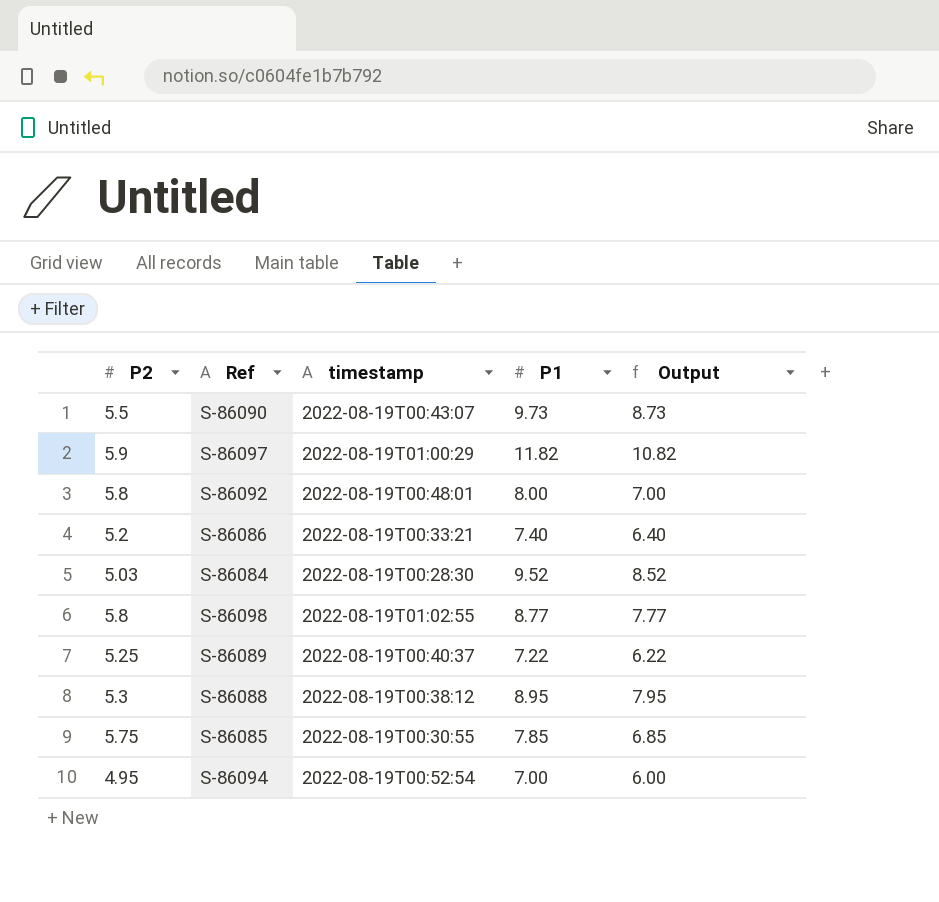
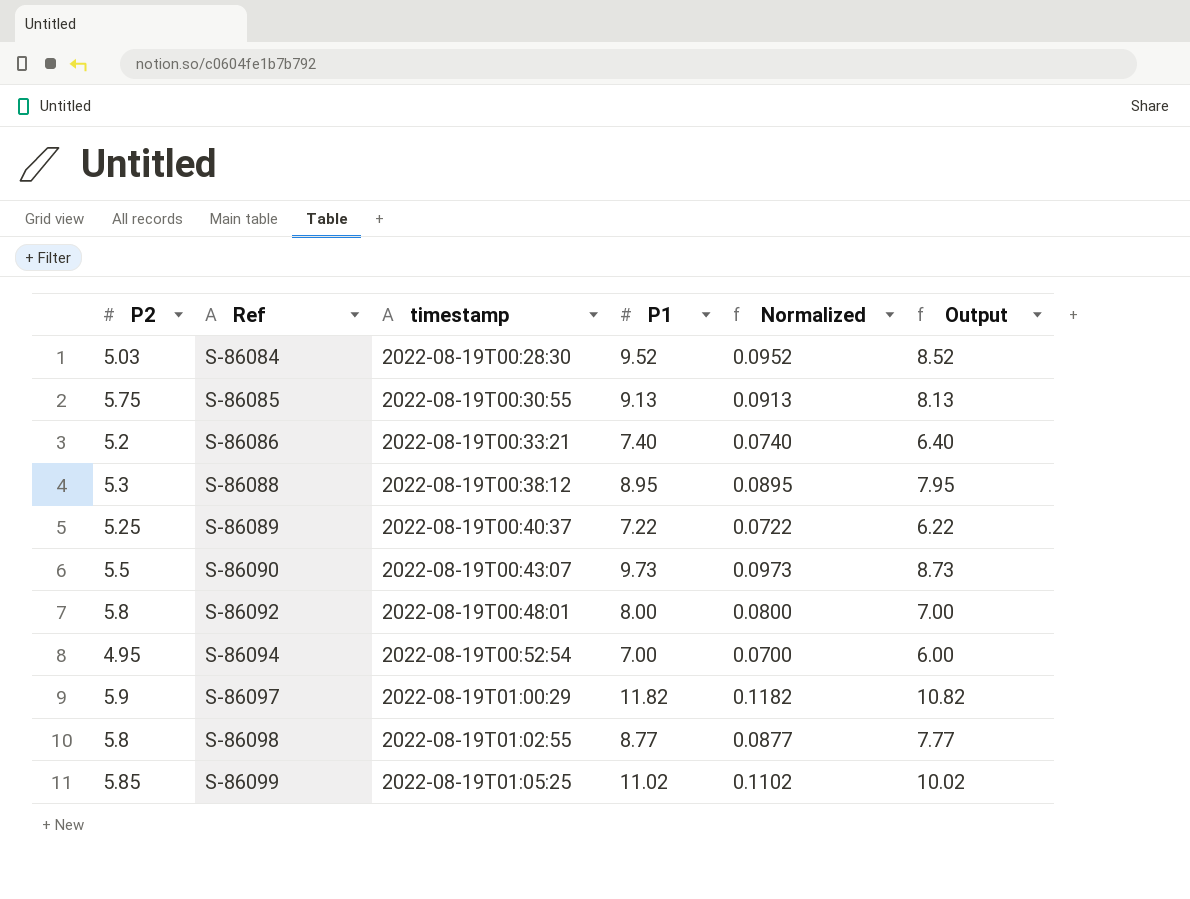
row order: none -> Ref ascending
column Normalized | formula: none -> [P1] * 0.01
S-86085 | P1: 7.85 -> 9.13
S-86085 | Output: 6.85 -> 8.13
row S-86099: none -> 5.85 | 2022-08-19T01:05:25 | 11.02 | 0.1102 | 10.02

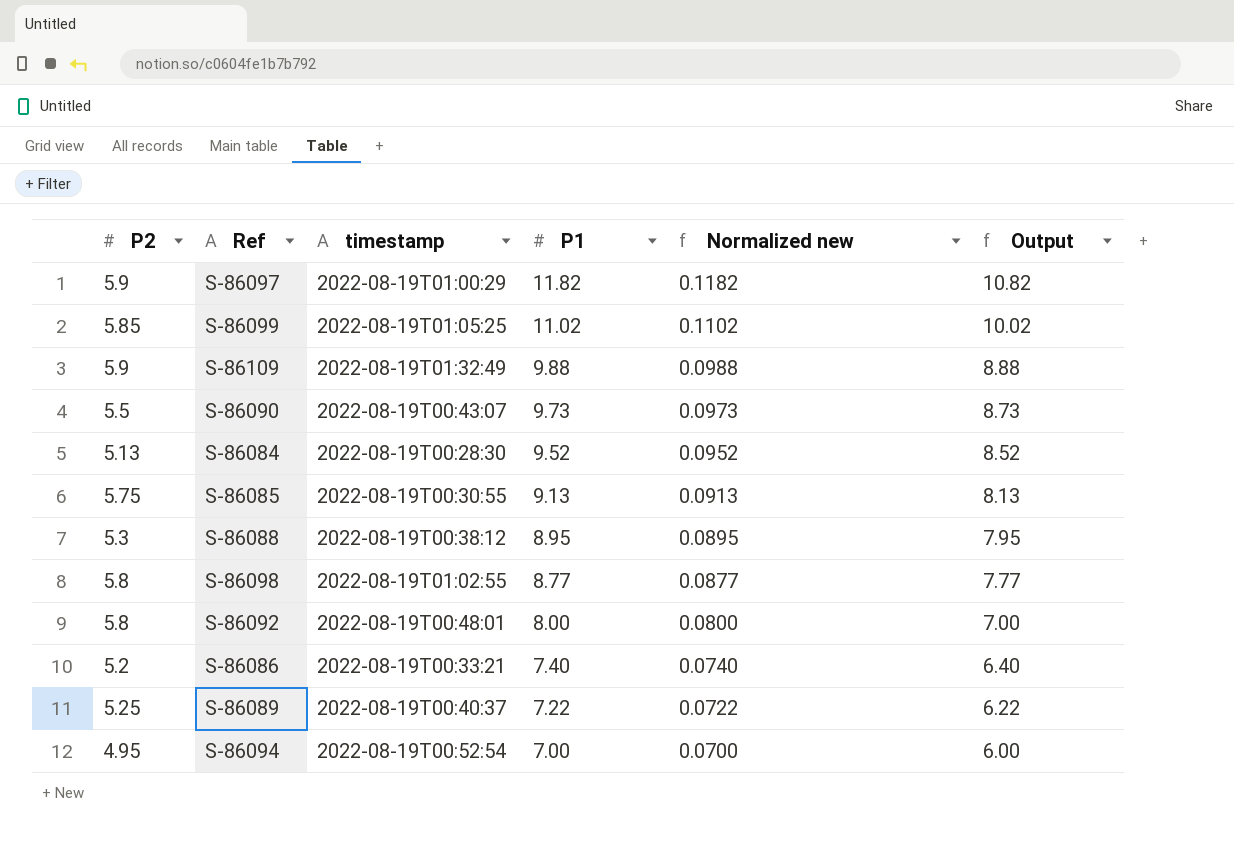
row order: Ref ascending -> P1 descending
column name: Normalized -> Normalized new
row S-86109: none -> 5.9 | 2022-08-19T01:32:49 | 9.88 | 0.0988 | 8.88
S-86084 | P2: 5.03 -> 5.13

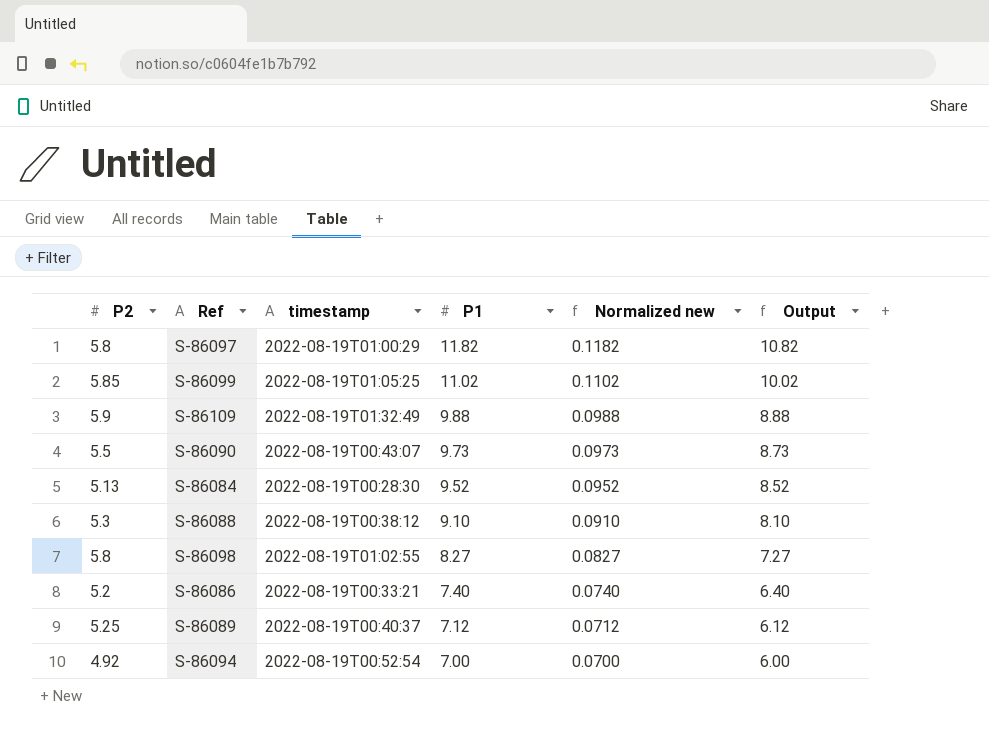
row S-86085: 5.75 | 2022-08-19T00:30:55 | 9.13 | 0.0913 | 8.13 -> none
row S-86092: 5.8 | 2022-08-19T00:48:01 | 8.00 | 0.0800 | 7.00 -> none
S-86097 | P2: 5.9 -> 5.8
S-86088 | P1: 8.95 -> 9.10
S-86088 | Normalized new: 0.0895 -> 0.0910
S-86088 | Output: 7.95 -> 8.10
S-86098 | P1: 8.77 -> 8.27
S-86098 | Normalized new: 0.0877 -> 0.0827
S-86098 | Output: 7.77 -> 7.27
S-86089 | P1: 7.22 -> 7.12
S-86089 | Normalized new: 0.0722 -> 0.0712
S-86089 | Output: 6.22 -> 6.12
S-86094 | P2: 4.95 -> 4.92

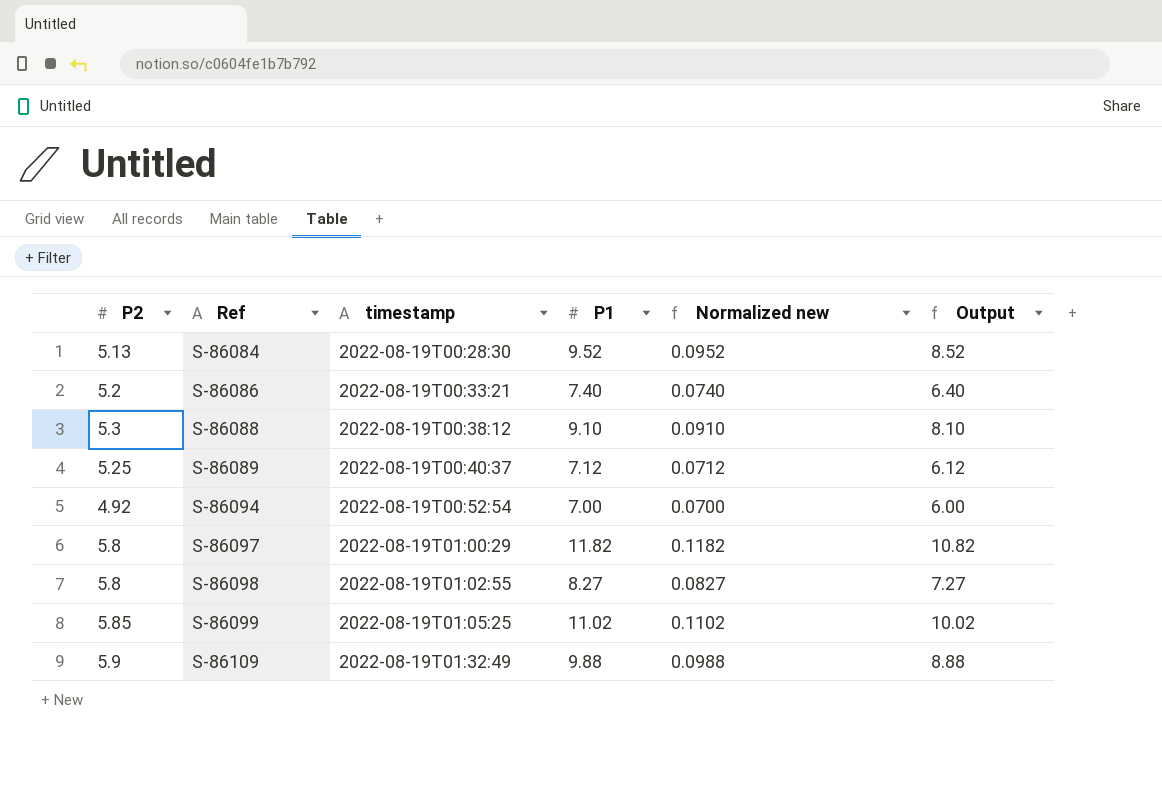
row order: P1 descending -> Ref ascending
row S-86090: 5.5 | 2022-08-19T00:43:07 | 9.73 | 0.0973 | 8.73 -> none

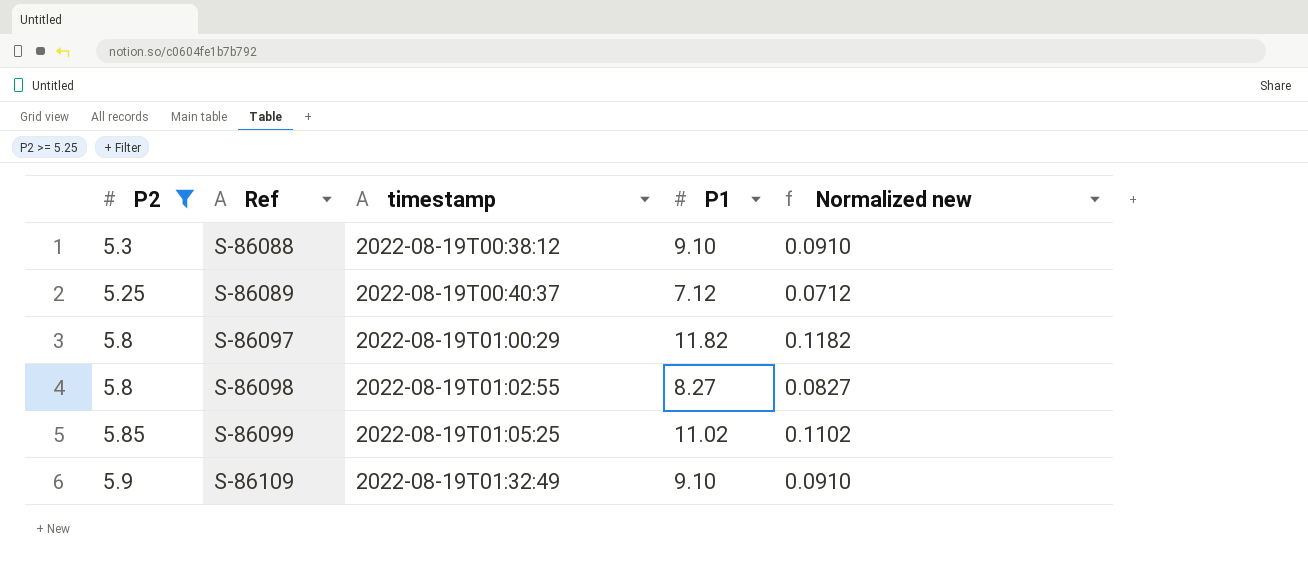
filter: none -> P2 >= 5.25
column Output | formula: [P1] - 1 -> none
S-86109 | P1: 9.88 -> 9.10
S-86109 | Normalized new: 0.0988 -> 0.0910

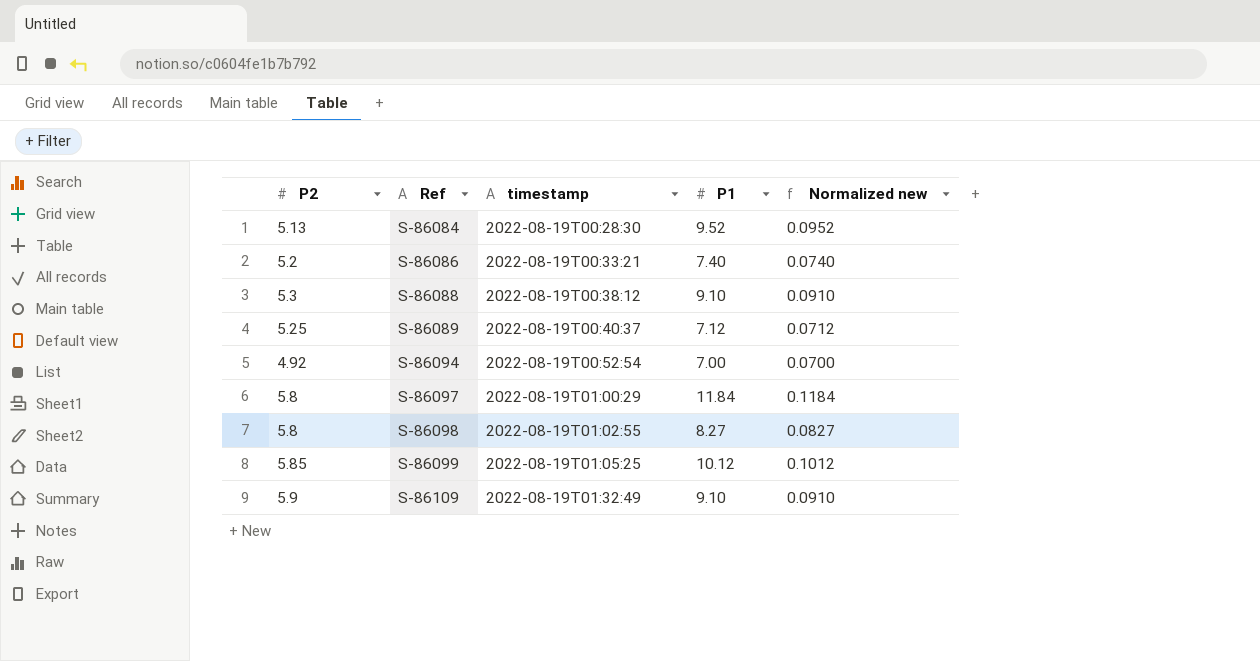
filter: P2 >= 5.25 -> none
S-86097 | P1: 11.82 -> 11.84
S-86097 | Normalized new: 0.1182 -> 0.1184
S-86099 | P1: 11.02 -> 10.12
S-86099 | Normalized new: 0.1102 -> 0.1012

